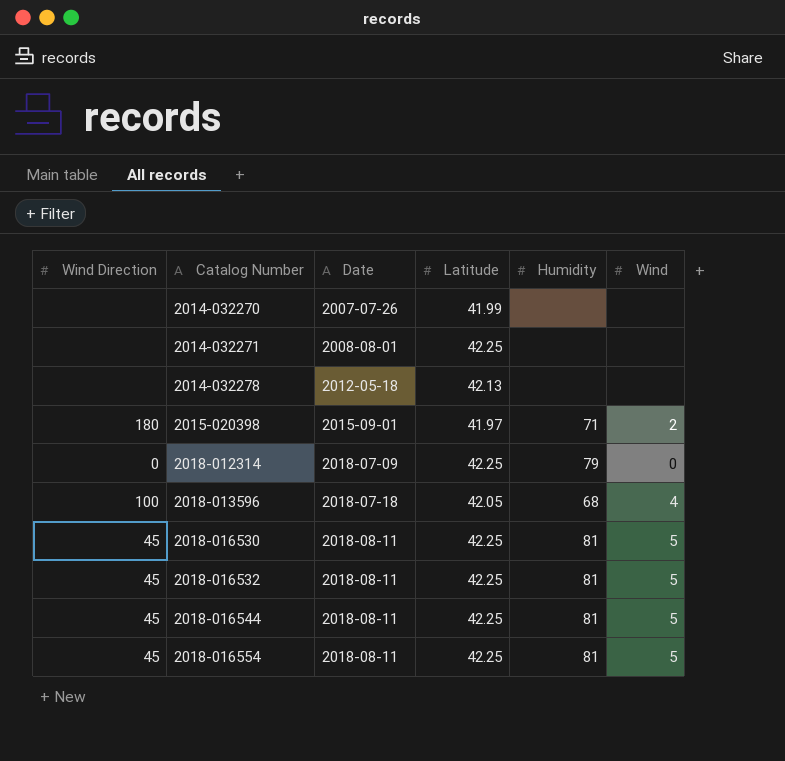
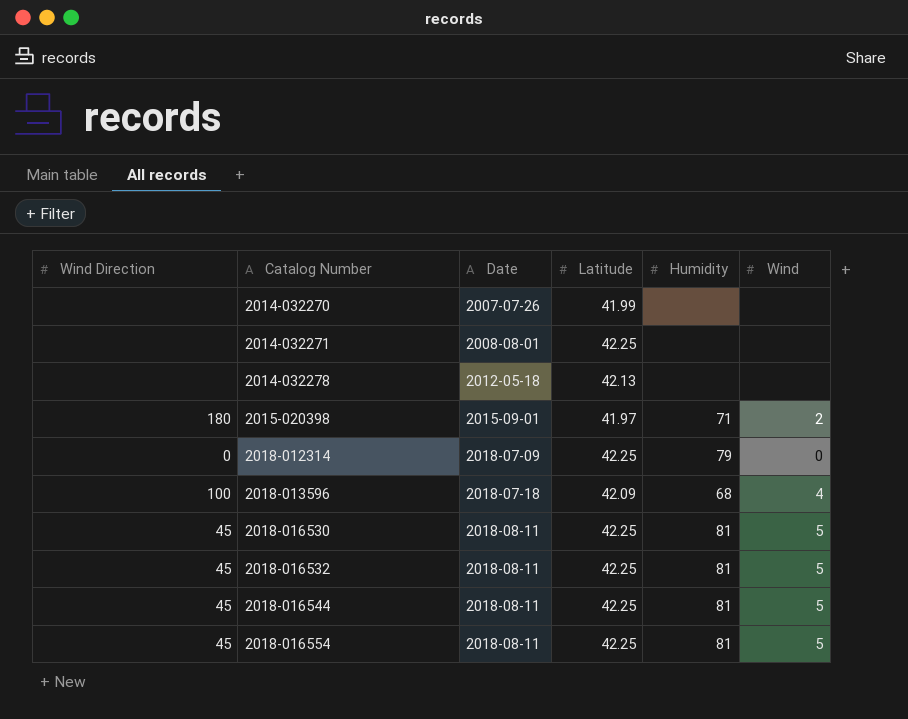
2018-013596 | Latitude: 42.05 -> 42.09

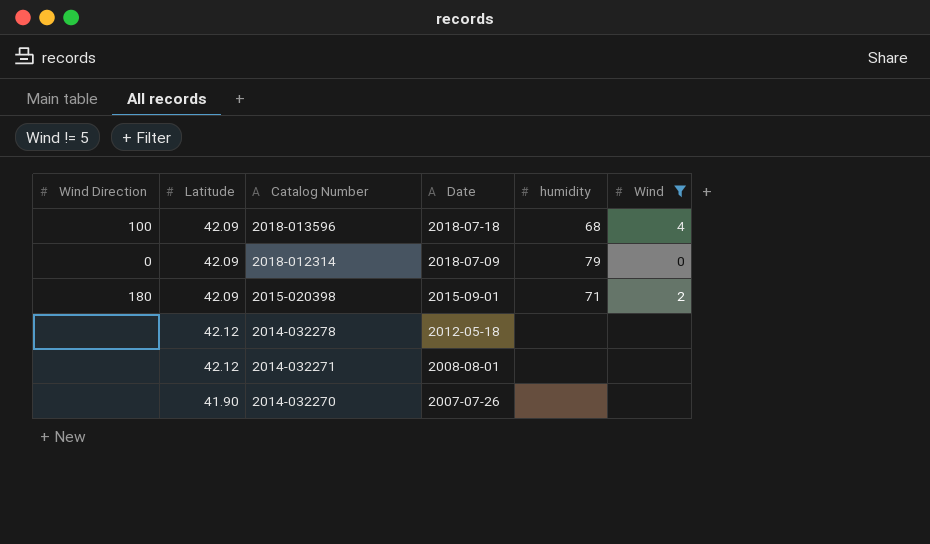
filter: none -> Wind != 5
row order: Catalog Number ascending -> Catalog Number descending
column Latitude | position: 4 -> 2
column name: Humidity -> humidity
2018-012314 | Latitude: 42.25 -> 42.09
2015-020398 | Latitude: 41.97 -> 42.09
2014-032278 | Latitude: 42.13 -> 42.12
2014-032271 | Latitude: 42.25 -> 42.12
2014-032270 | Latitude: 41.99 -> 41.90

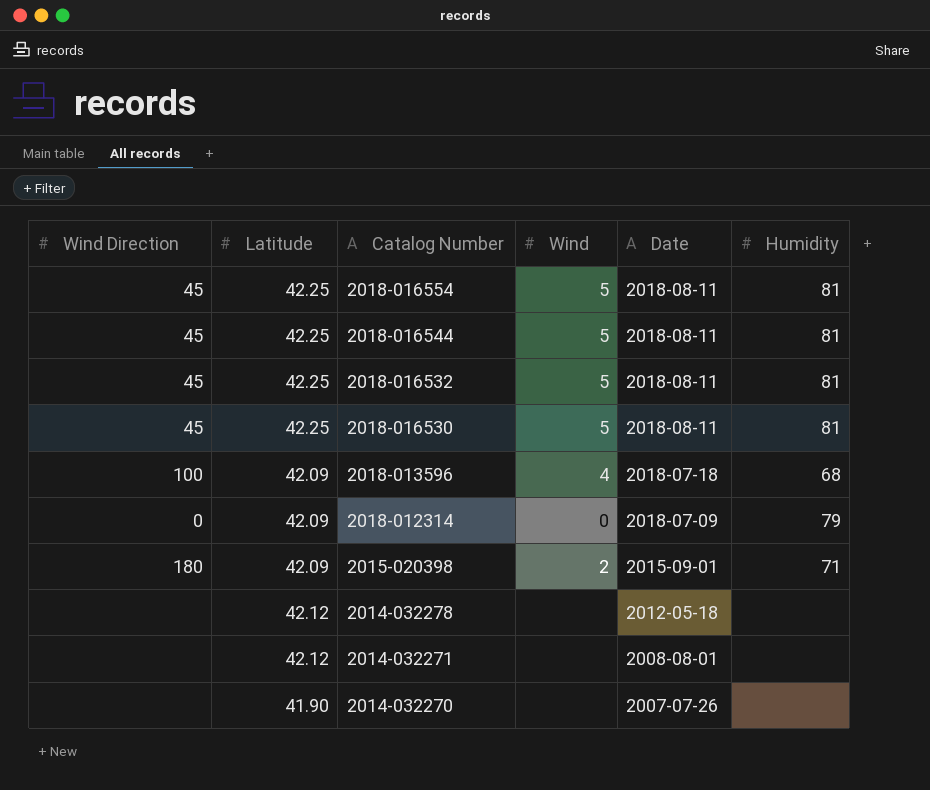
filter: Wind != 5 -> none
column Wind | position: 6 -> 4
column name: humidity -> Humidity

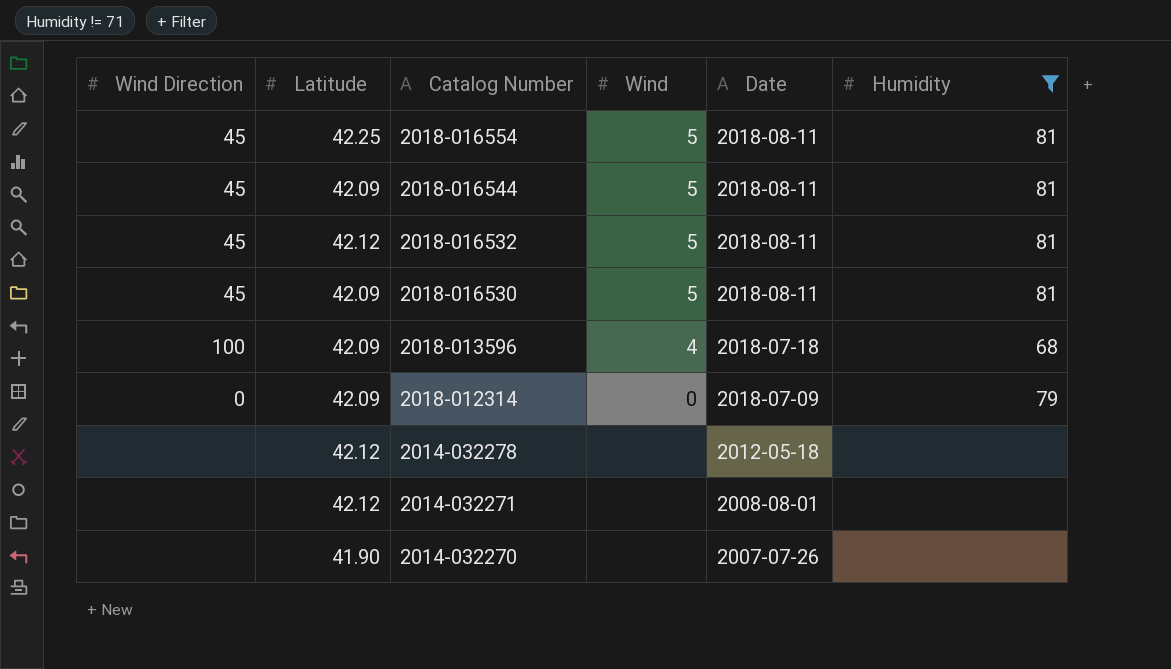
filter: none -> Humidity != 71
2018-016544 | Latitude: 42.25 -> 42.09
2018-016532 | Latitude: 42.25 -> 42.12
2018-016530 | Latitude: 42.25 -> 42.09

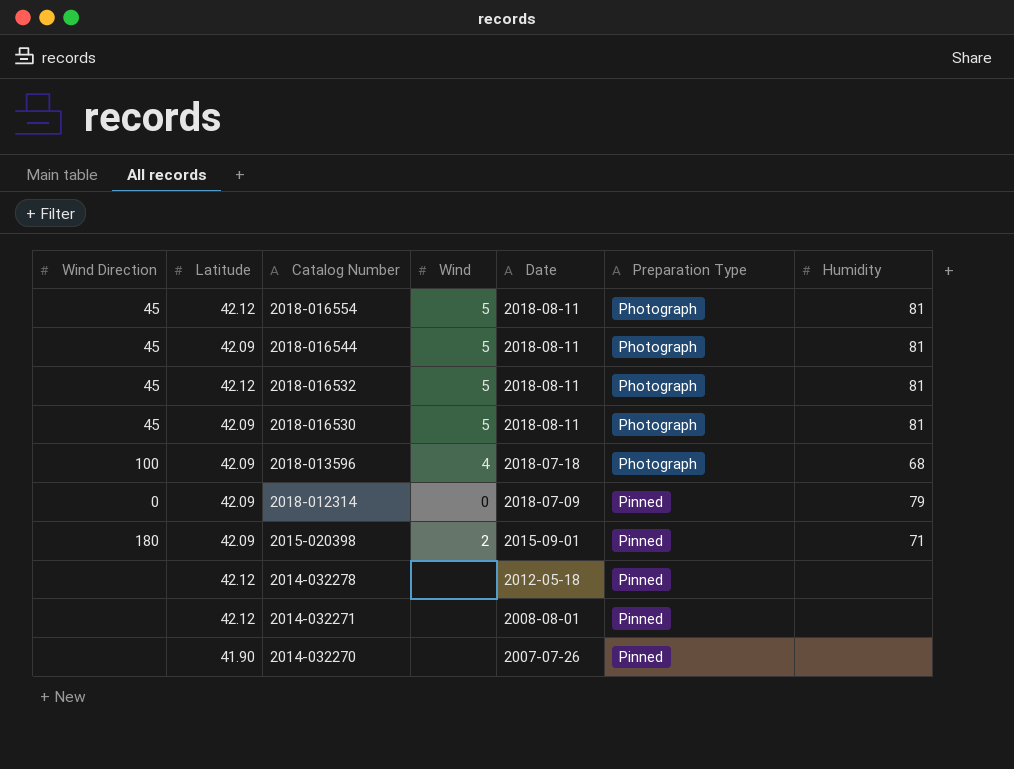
filter: Humidity != 71 -> none
column Preparation Type | position: none -> 6
2018-016554 | Latitude: 42.25 -> 42.12

